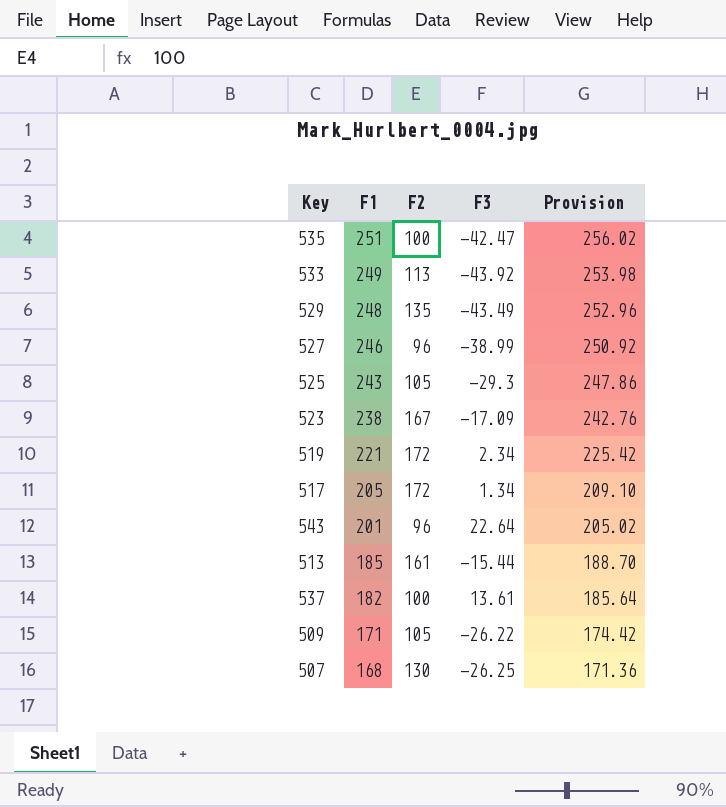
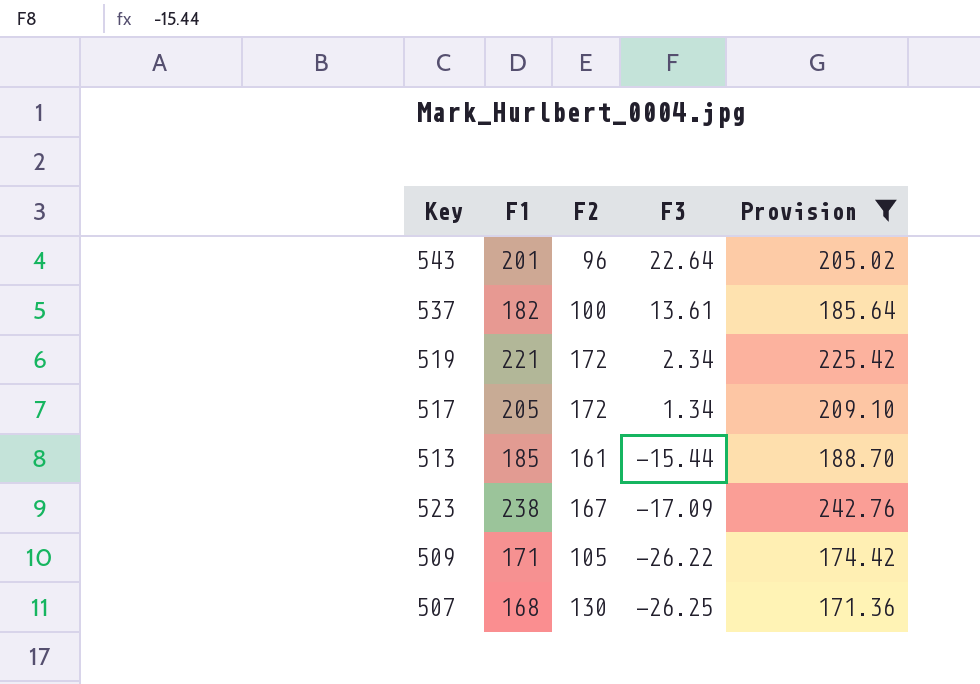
filter: none -> Provision <= 242.76
row order: F1 descending -> F3 descending

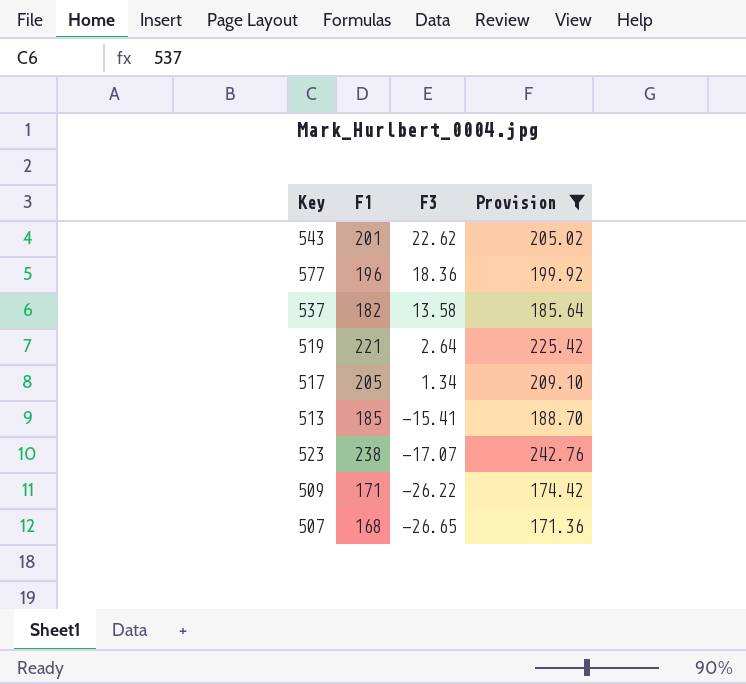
column F2 | position: 3 -> none
543 | F3: 22.64 -> 22.62
row 577: none -> 196 | 18.36 | 199.92
537 | F3: 13.61 -> 13.58
519 | F3: 2.34 -> 2.64
513 | F3: -15.44 -> -15.41
523 | F3: -17.09 -> -17.07
507 | F3: -26.25 -> -26.65

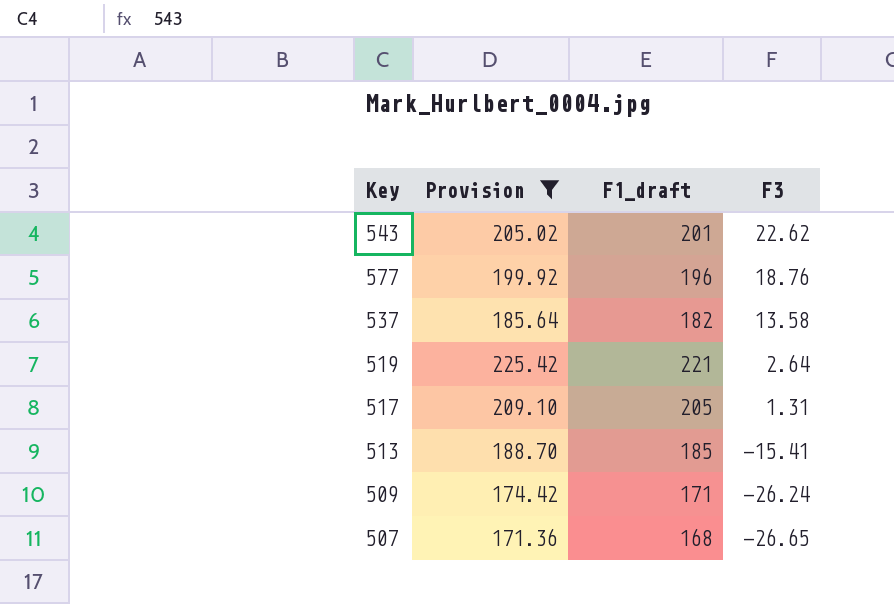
column Provision | position: 4 -> 2
column name: F1 -> F1_draft
row 523: 238 | -17.07 | 242.76 -> none
577 | F3: 18.36 -> 18.76
517 | F3: 1.34 -> 1.31
509 | F3: -26.22 -> -26.24

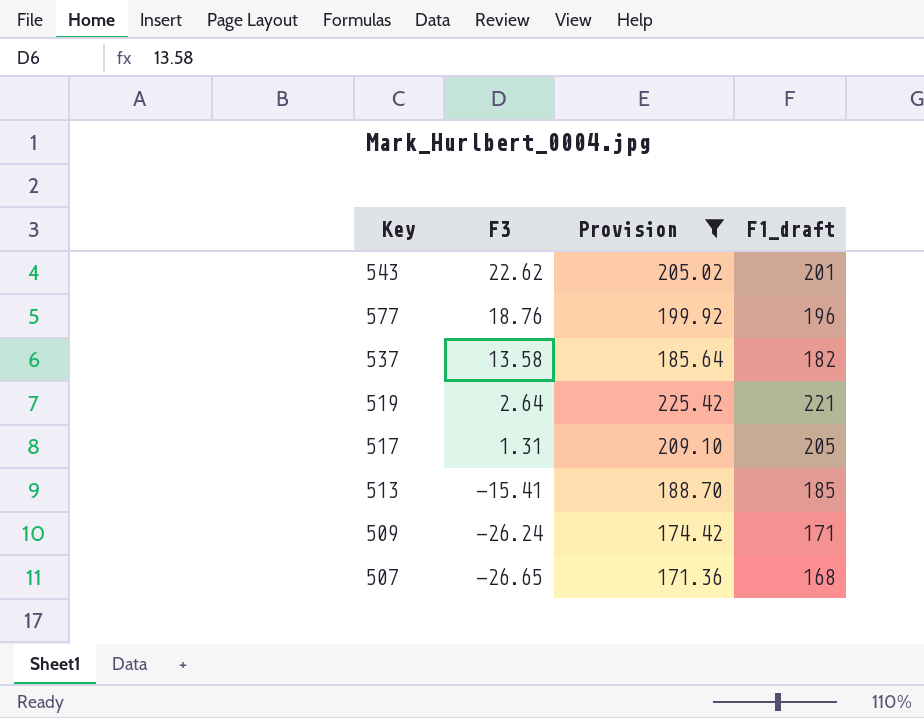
column F3 | position: 4 -> 2

